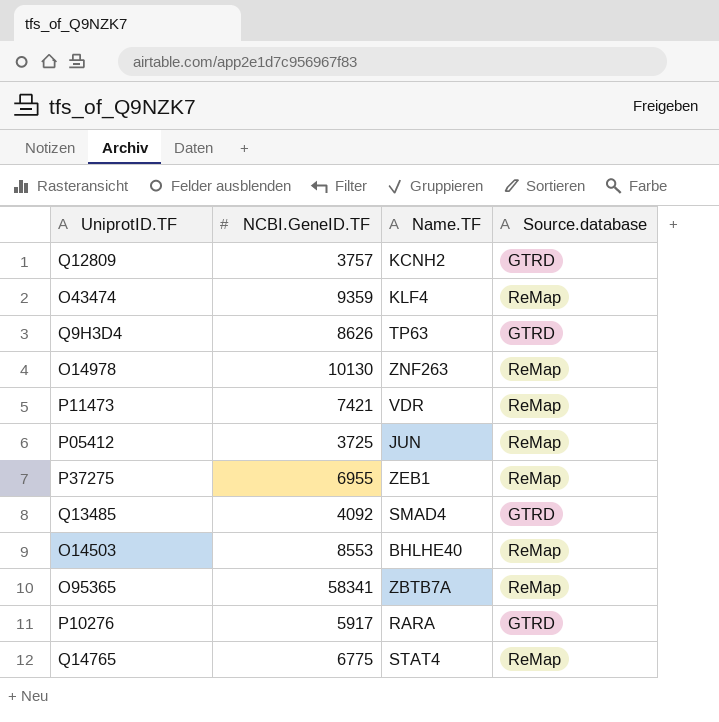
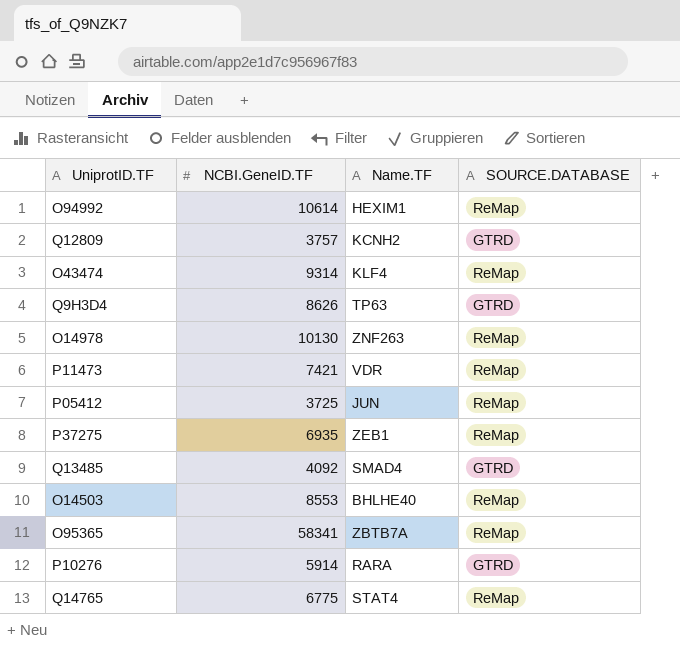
column name: Source.database -> SOURCE.DATABASE
row O94992: none -> 10614 | HEXIM1 | ReMap
O43474 | NCBI.GeneID.TF: 9359 -> 9314
P37275 | NCBI.GeneID.TF: 6955 -> 6935
P10276 | NCBI.GeneID.TF: 5917 -> 5914

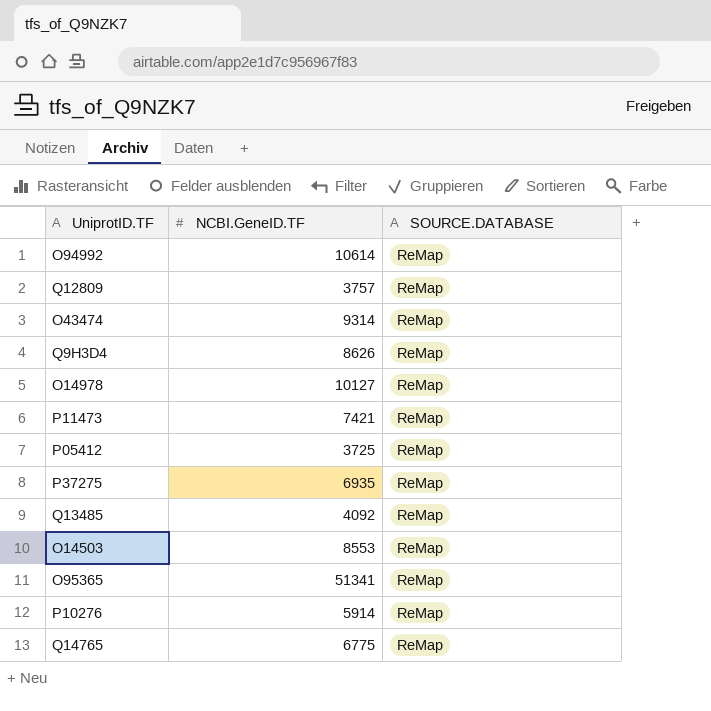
column Name.TF | position: 3 -> none
Q12809 | SOURCE.DATABASE: GTRD -> ReMap
Q9H3D4 | SOURCE.DATABASE: GTRD -> ReMap
O14978 | NCBI.GeneID.TF: 10130 -> 10127
Q13485 | SOURCE.DATABASE: GTRD -> ReMap
O95365 | NCBI.GeneID.TF: 58341 -> 51341
P10276 | SOURCE.DATABASE: GTRD -> ReMap

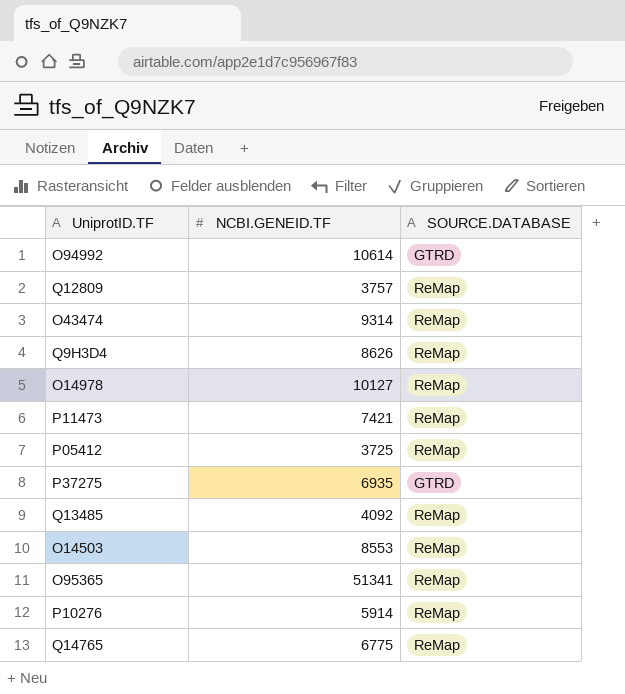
column name: NCBI.GeneID.TF -> NCBI.GENEID.TF
O94992 | SOURCE.DATABASE: ReMap -> GTRD
P37275 | SOURCE.DATABASE: ReMap -> GTRD

